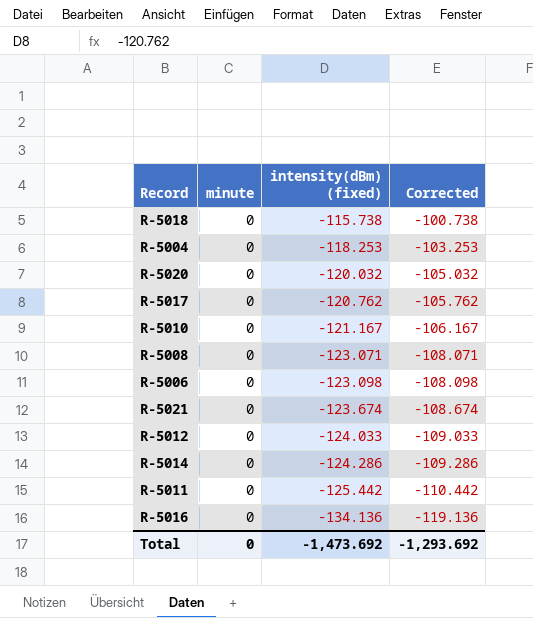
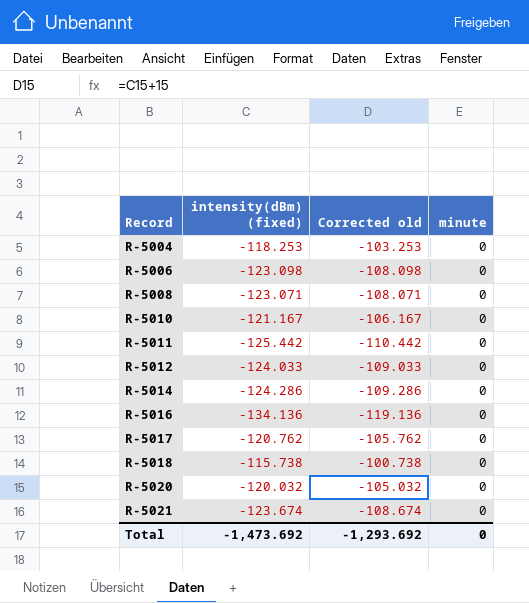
row order: intensity(dBm) (fixed) descending -> Record ascending
column name: Corrected -> Corrected old
column minute | position: 2 -> 4

